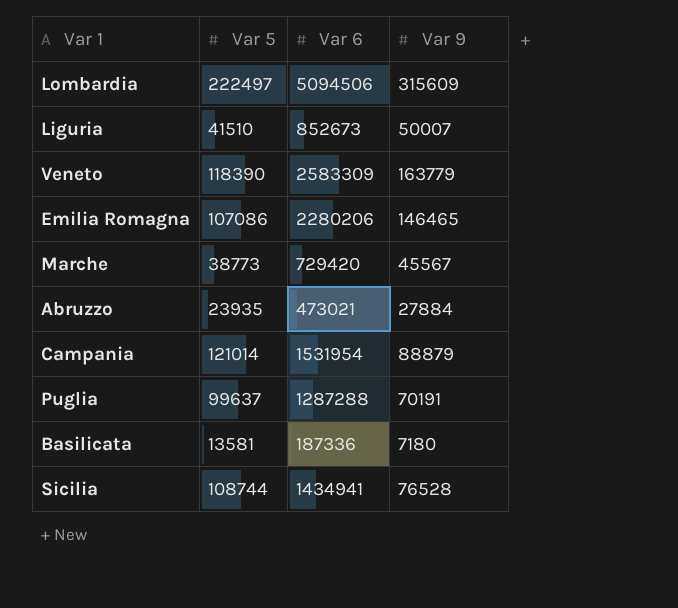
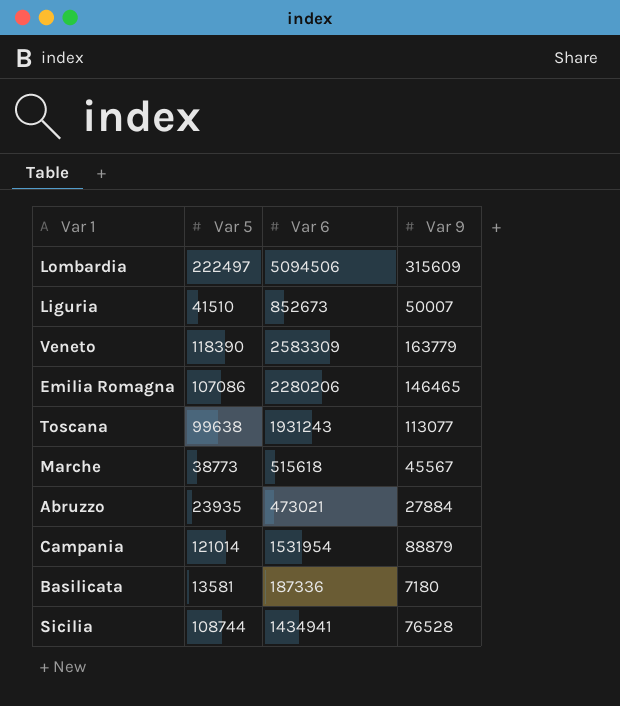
row Puglia: 99637 | 1287288 | 70191 -> none
row Toscana: none -> 99638 | 1931243 | 113077
Marche | Var 6: 729420 -> 515618

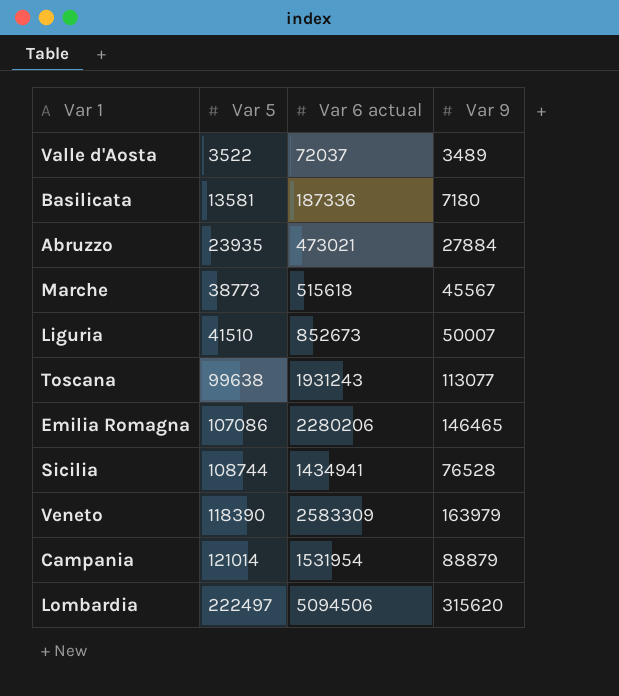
row order: none -> Var 5 ascending
column name: Var 6 -> Var 6 actual
row Valle d'Aosta: none -> 3522 | 72037 | 3489
Veneto | Var 9: 163779 -> 163979
Lombardia | Var 9: 315609 -> 315620

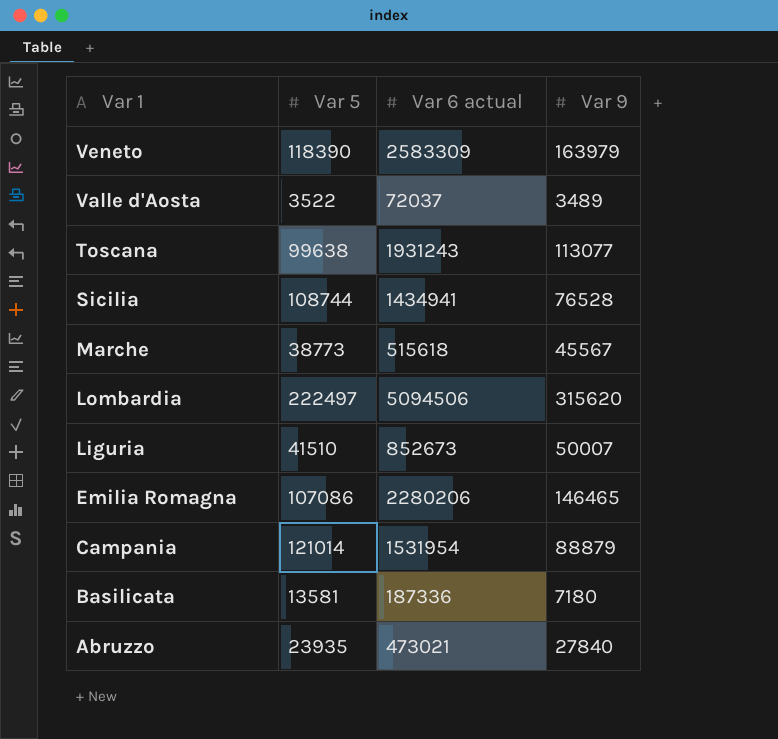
row order: Var 5 ascending -> Var 1 descending
Abruzzo | Var 9: 27884 -> 27840

